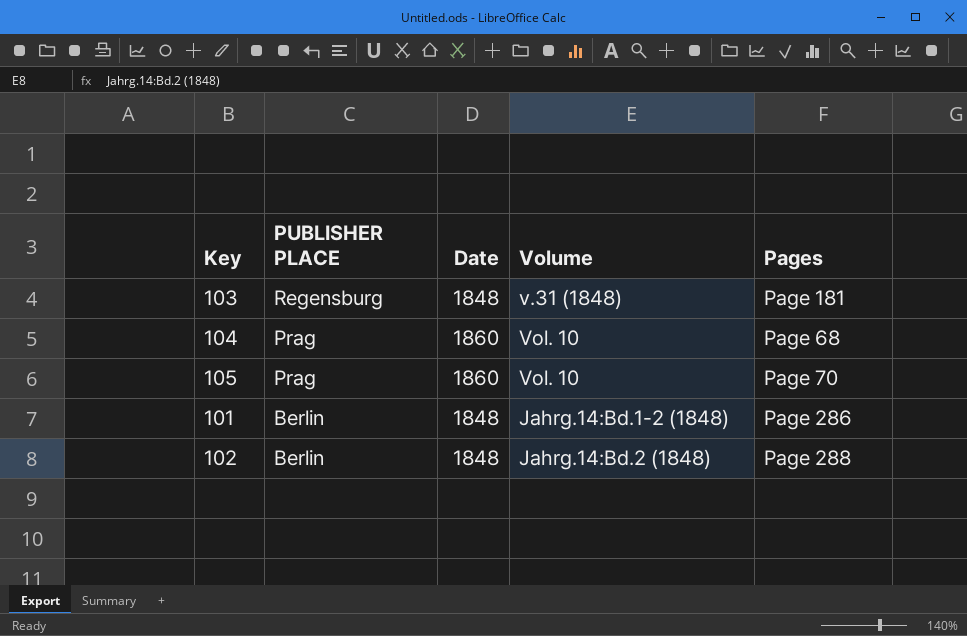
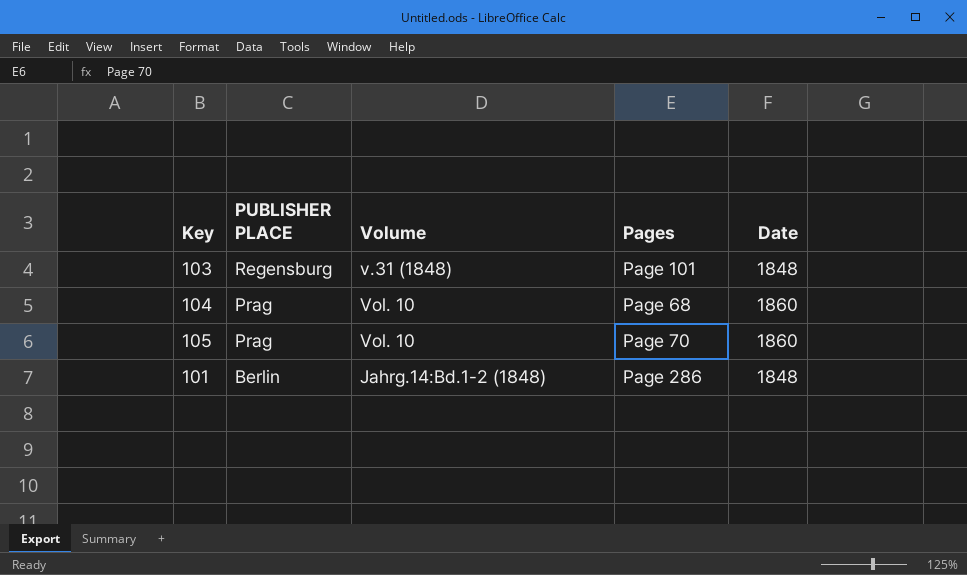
column Date | position: 3 -> 5
row 102: Berlin | 1848 | Jahrg.14:Bd.2 (1848) | Page 288 -> none
103 | Pages: Page 181 -> Page 101

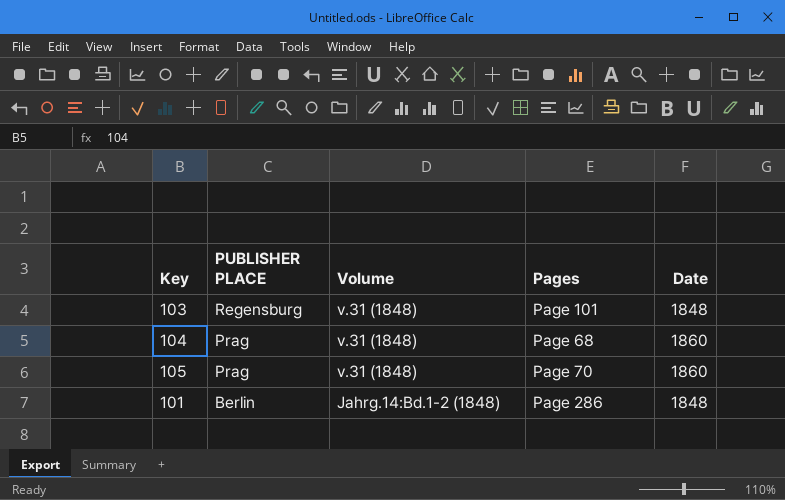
104 | Volume: Vol. 10 -> v.31 (1848)
105 | Volume: Vol. 10 -> v.31 (1848)

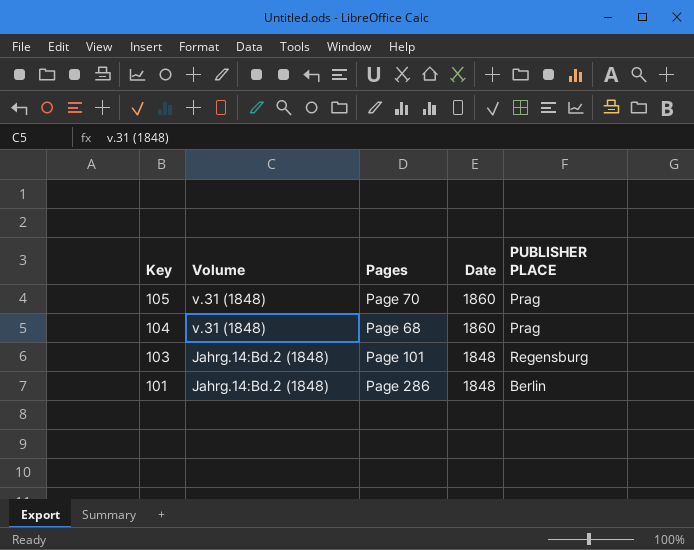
row order: PUBLISHER PLACE descending -> Key descending
column PUBLISHER PLACE | position: 2 -> 5
103 | Volume: v.31 (1848) -> Jahrg.14:Bd.2 (1848)
101 | Volume: Jahrg.14:Bd.1-2 (1848) -> Jahrg.14:Bd.2 (1848)

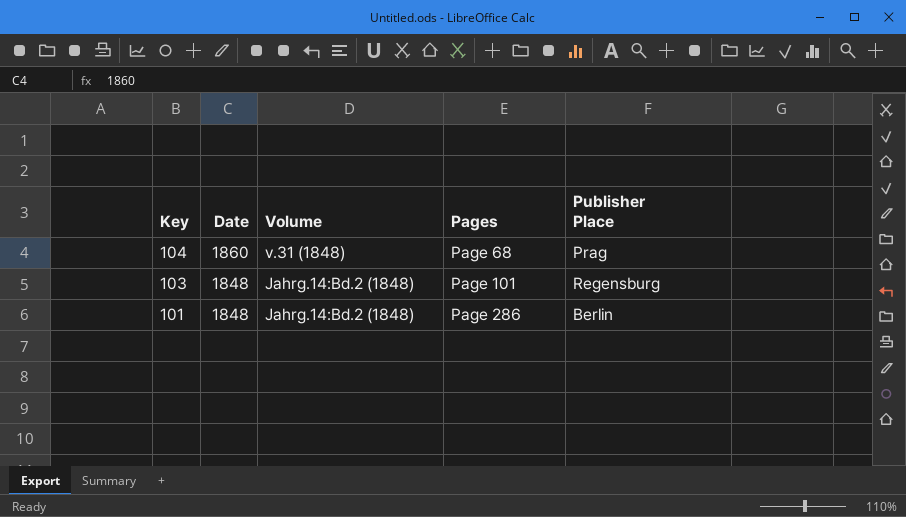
column Date | position: 4 -> 2
column name: PUBLISHER PLACE -> Publisher Place
row 105: v.31 (1848) | Page 70 | 1860 | Prag -> none

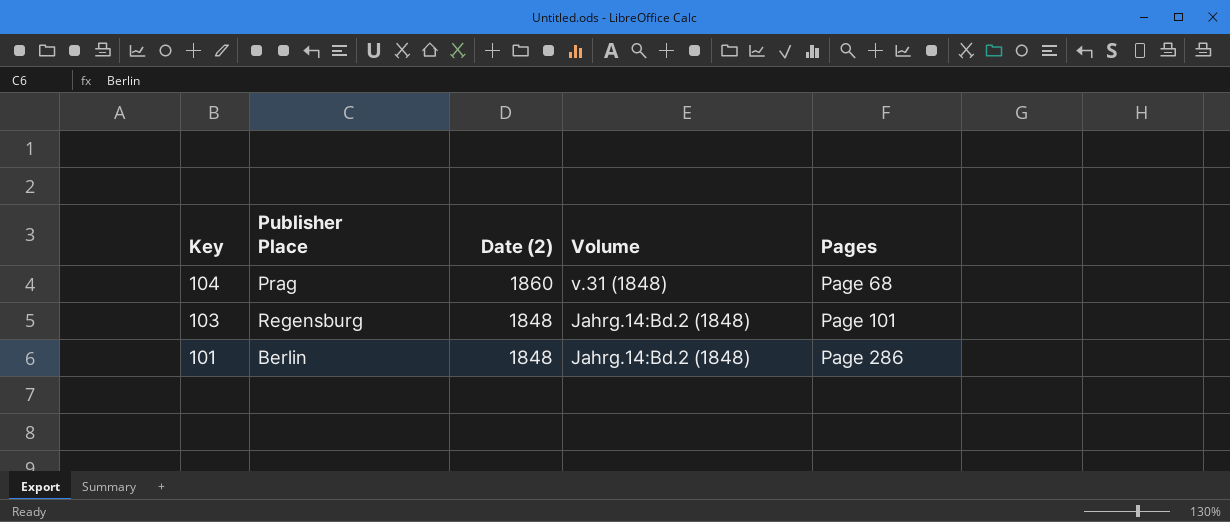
column Publisher Place | position: 5 -> 2
column name: Date -> Date (2)

